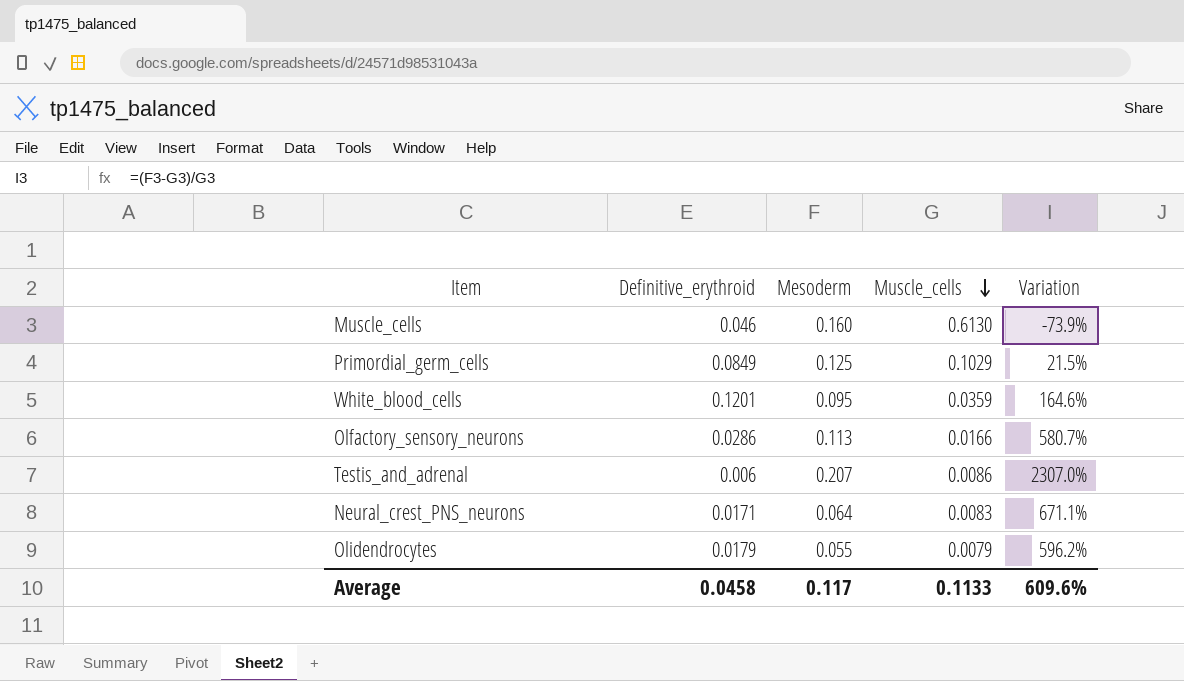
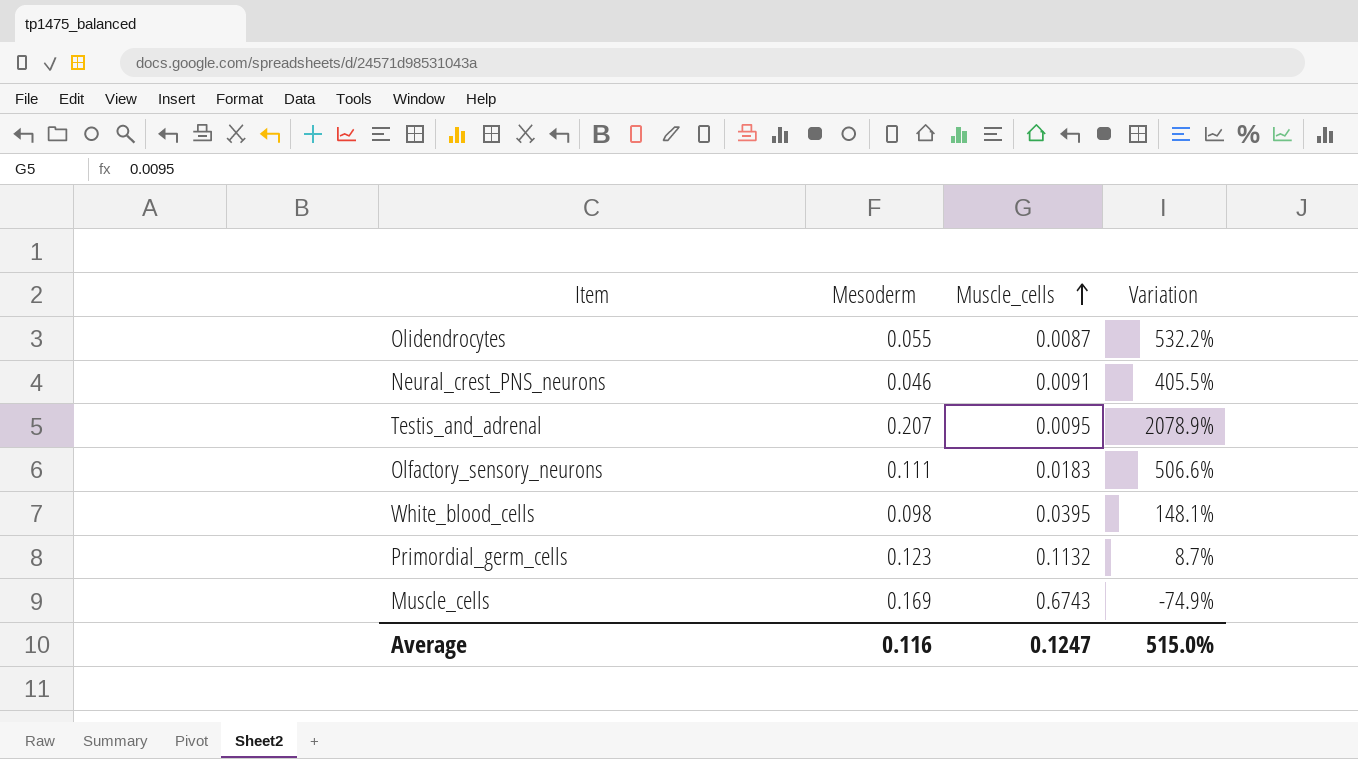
row order: Muscle_cells descending -> Muscle_cells ascending
column Definitive_erythroid | position: 2 -> none
Olidendrocytes | Muscle_cells: 0.0079 -> 0.0087
Olidendrocytes | Variation: 596.2% -> 532.2%
Neural_crest_PNS_neurons | Mesoderm: 0.064 -> 0.046
Neural_crest_PNS_neurons | Muscle_cells: 0.0083 -> 0.0091
Neural_crest_PNS_neurons | Variation: 671.1% -> 405.5%
Testis_and_adrenal | Muscle_cells: 0.0086 -> 0.0095
Testis_and_adrenal | Variation: 2307.0% -> 2078.9%
Olfactory_sensory_neurons | Mesoderm: 0.113 -> 0.111
Olfactory_sensory_neurons | Muscle_cells: 0.0166 -> 0.0183
Olfactory_sensory_neurons | Variation: 580.7% -> 506.6%
White_blood_cells | Mesoderm: 0.095 -> 0.098
White_blood_cells | Muscle_cells: 0.0359 -> 0.0395
White_blood_cells | Variation: 164.6% -> 148.1%
Primordial_germ_cells | Mesoderm: 0.125 -> 0.123
Primordial_germ_cells | Muscle_cells: 0.1029 -> 0.1132
Primordial_germ_cells | Variation: 21.5% -> 8.7%
Muscle_cells | Mesoderm: 0.160 -> 0.169
Muscle_cells | Muscle_cells: 0.6130 -> 0.6743
Muscle_cells | Variation: -73.9% -> -74.9%
Average | Mesoderm: 0.117 -> 0.116
Average | Muscle_cells: 0.1133 -> 0.1247
Average | Variation: 609.6% -> 515.0%

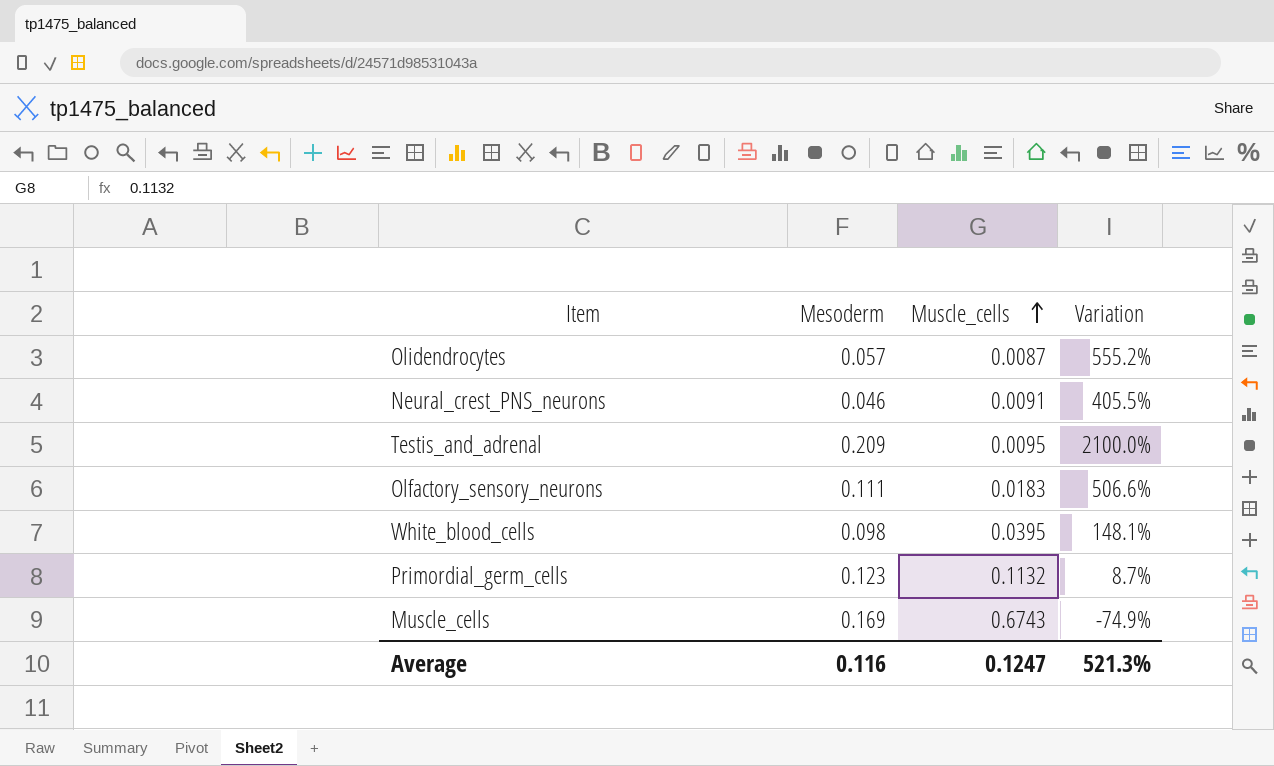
Olidendrocytes | Mesoderm: 0.055 -> 0.057
Olidendrocytes | Variation: 532.2% -> 555.2%
Testis_and_adrenal | Mesoderm: 0.207 -> 0.209
Testis_and_adrenal | Variation: 2078.9% -> 2100.0%
Average | Variation: 515.0% -> 521.3%

